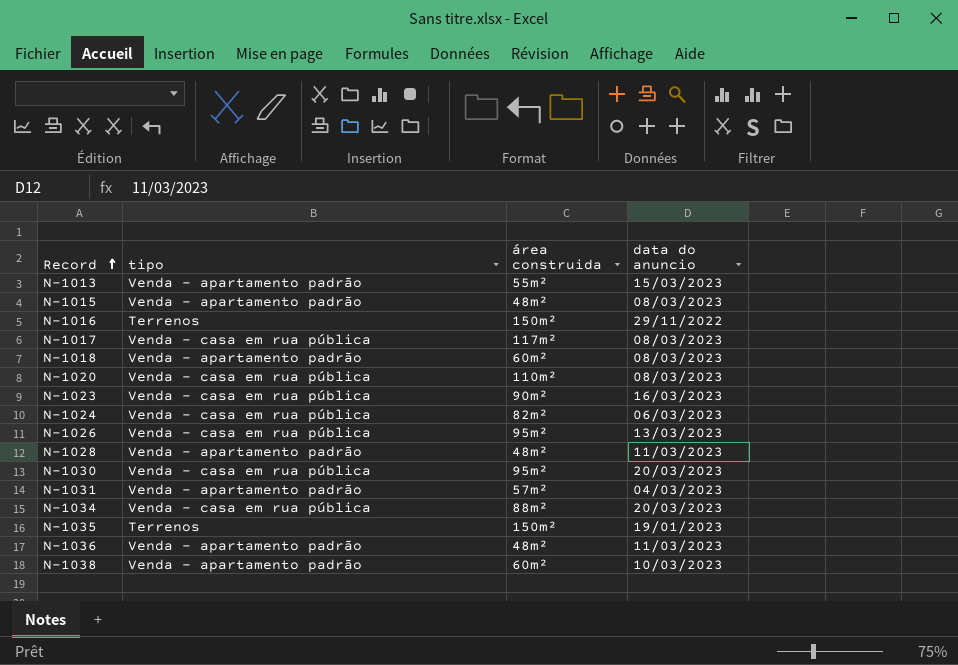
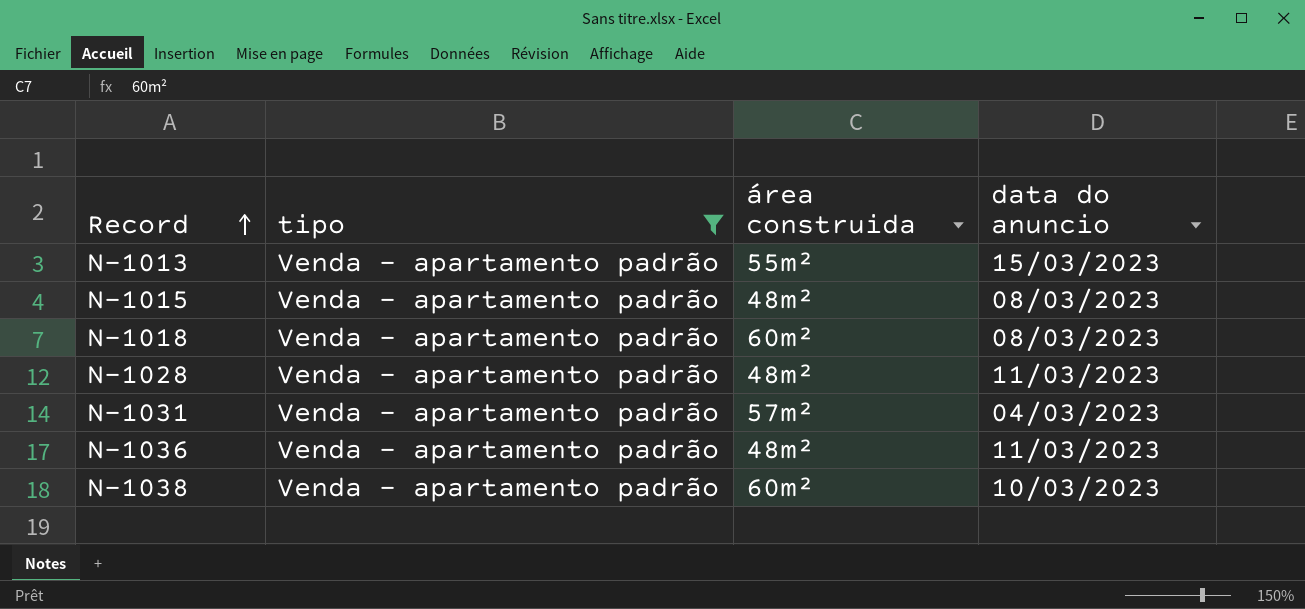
filter: none -> tipo = Venda - apartamento padrão

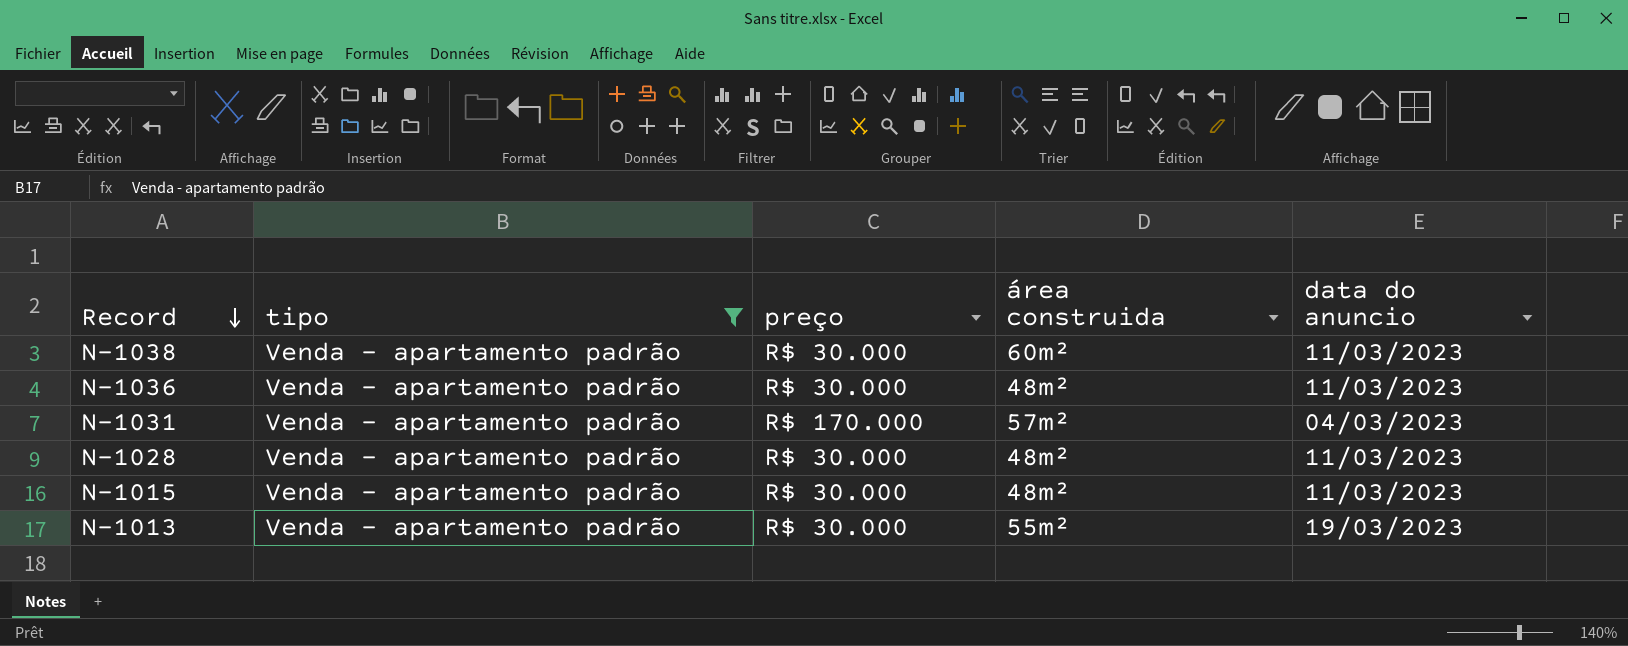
row order: Record ascending -> Record descending
column preço | position: none -> 3
row N-1018: Venda - apartamento padrão | 60m² | 08/03/2023 -> none
N-1038 | data do anuncio: 10/03/2023 -> 11/03/2023
N-1015 | data do anuncio: 08/03/2023 -> 11/03/2023
N-1013 | data do anuncio: 15/03/2023 -> 19/03/2023

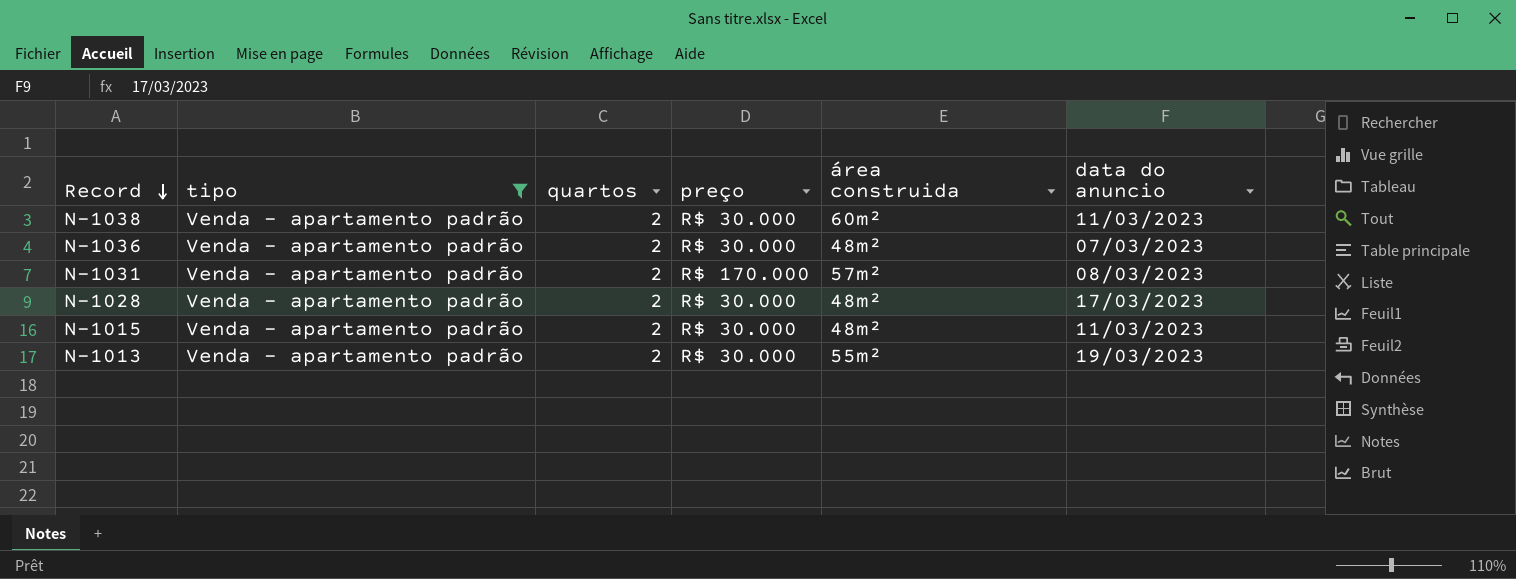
column quartos | position: none -> 3
N-1036 | data do anuncio: 11/03/2023 -> 07/03/2023
N-1031 | data do anuncio: 04/03/2023 -> 08/03/2023
N-1028 | data do anuncio: 11/03/2023 -> 17/03/2023

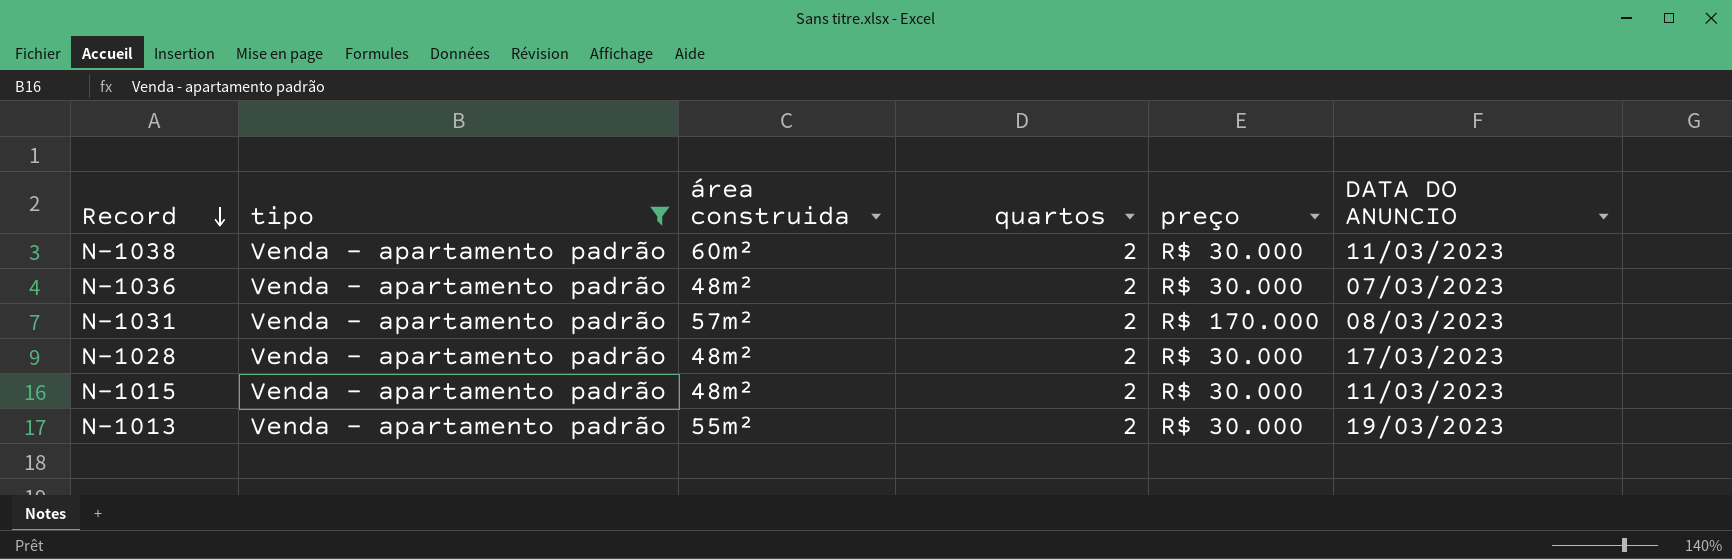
column área construida | position: 5 -> 3
column name: data do anuncio -> DATA DO ANUNCIO

